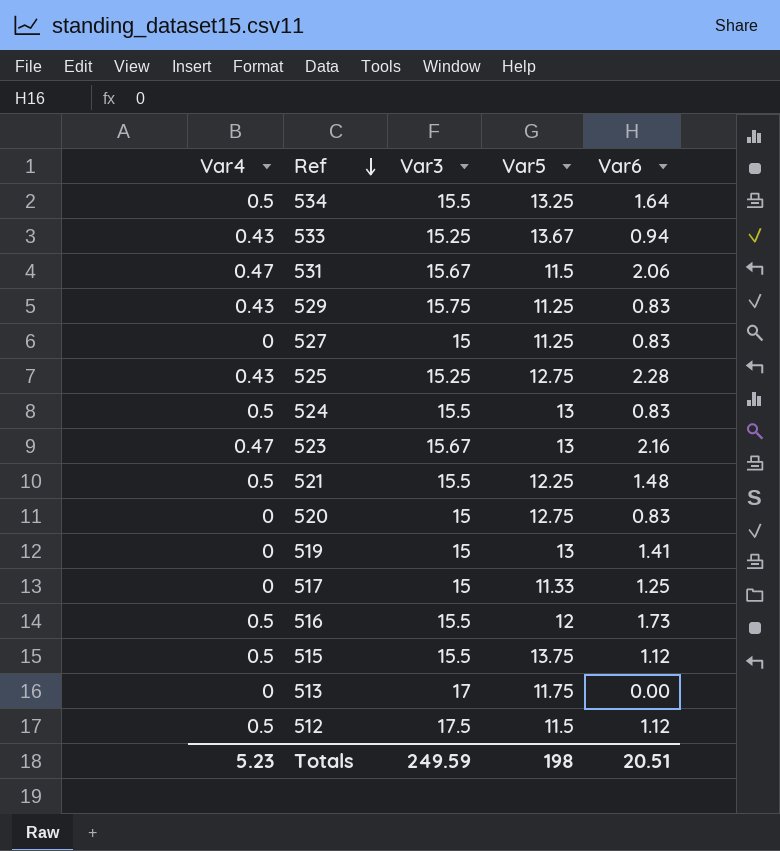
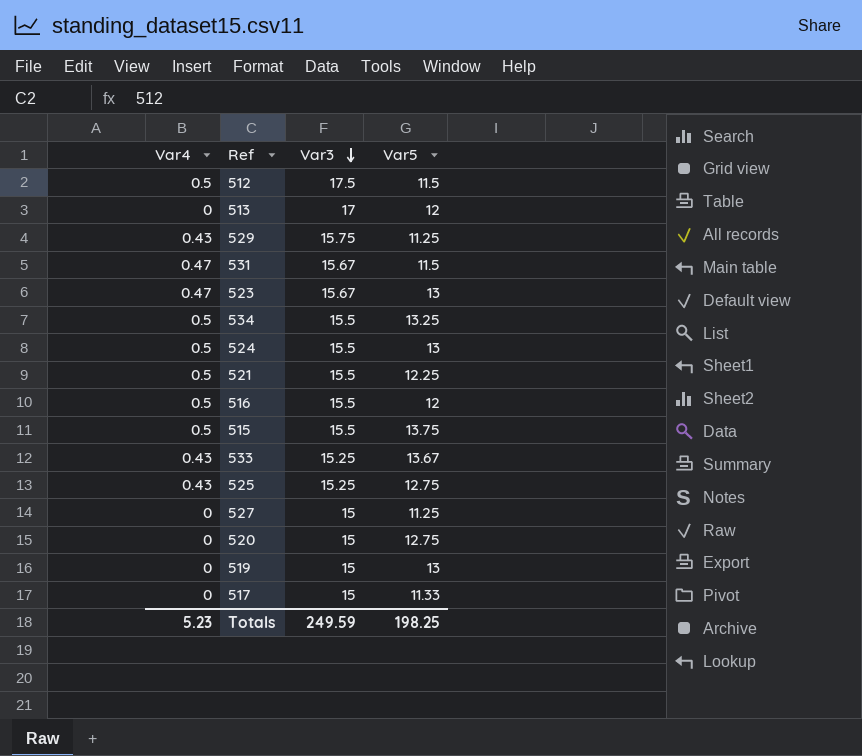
row order: Ref descending -> Var3 descending
column Var6 | position: 5 -> none
513 | Var5: 11.75 -> 12
Totals | Var5: 198 -> 198.25

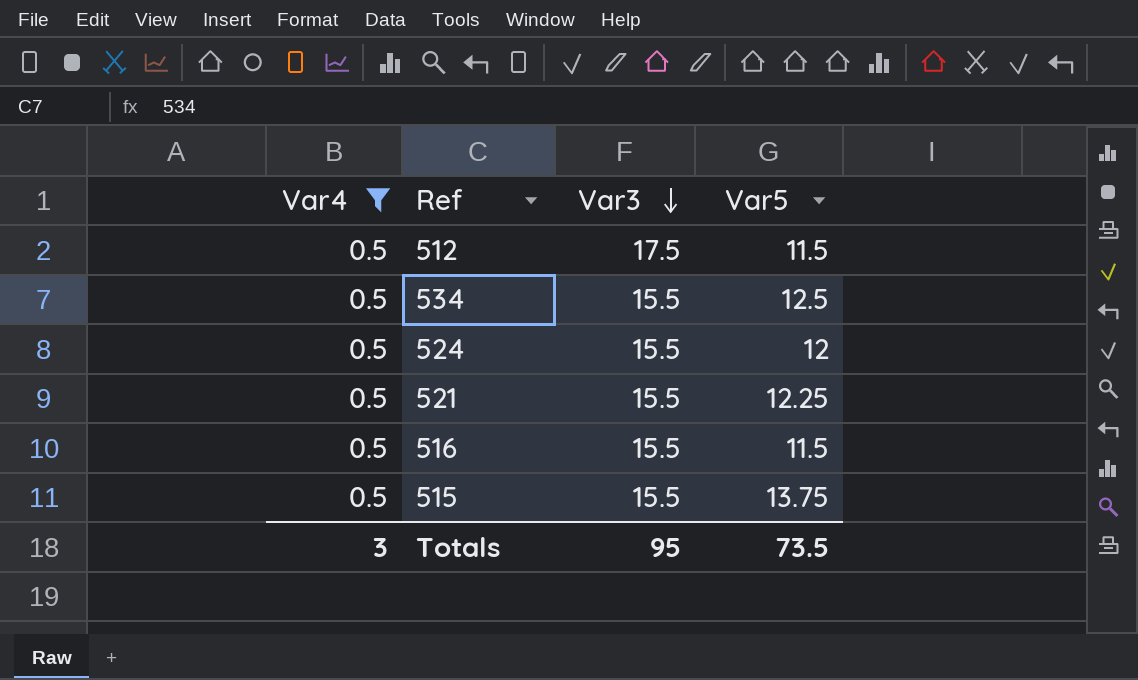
filter: none -> Var4 = 0.5
534 | Var5: 13.25 -> 12.5
524 | Var5: 13 -> 12
516 | Var5: 12 -> 11.5
Totals | Var4: 5.23 -> 3
Totals | Var3: 249.59 -> 95
Totals | Var5: 198.25 -> 73.5

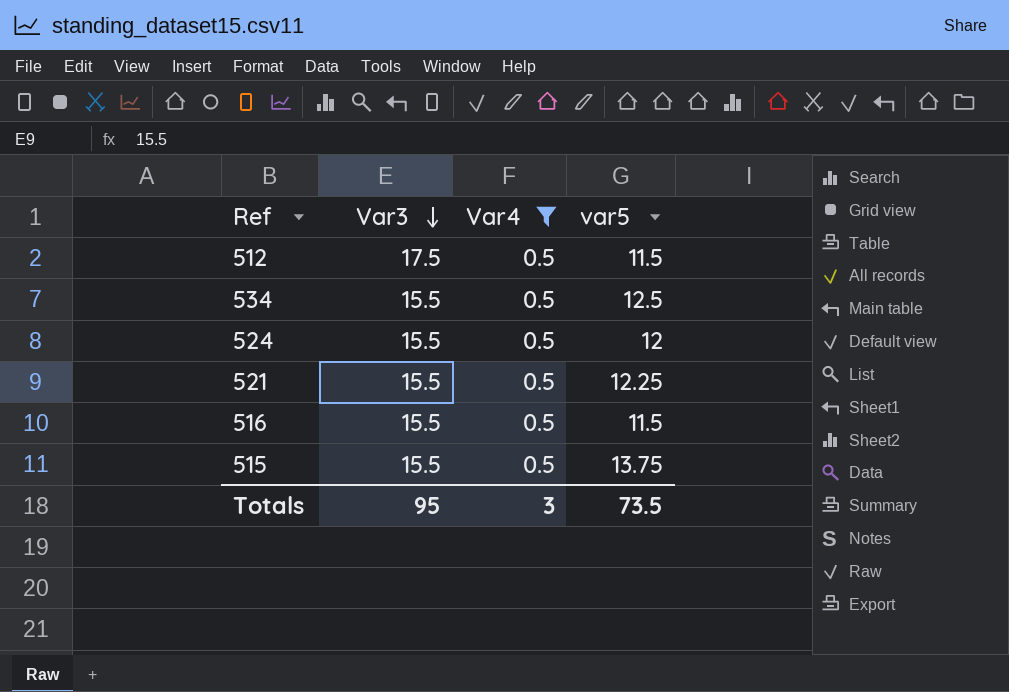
column Var4 | position: 1 -> 3
column name: Var5 -> var5

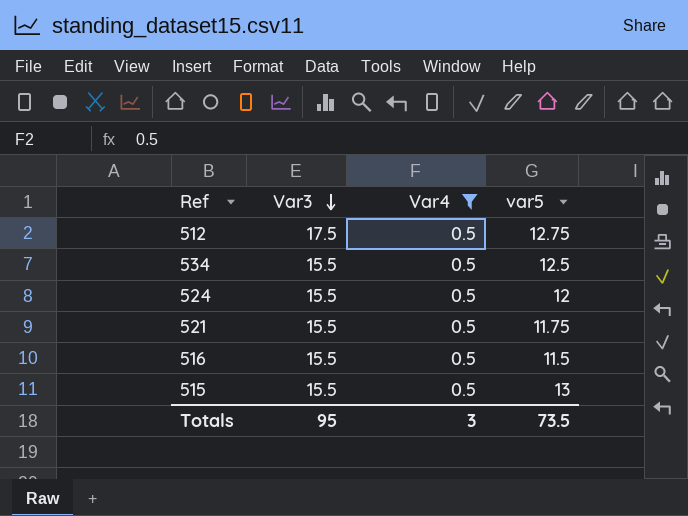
512 | var5: 11.5 -> 12.75
521 | var5: 12.25 -> 11.75
515 | var5: 13.75 -> 13

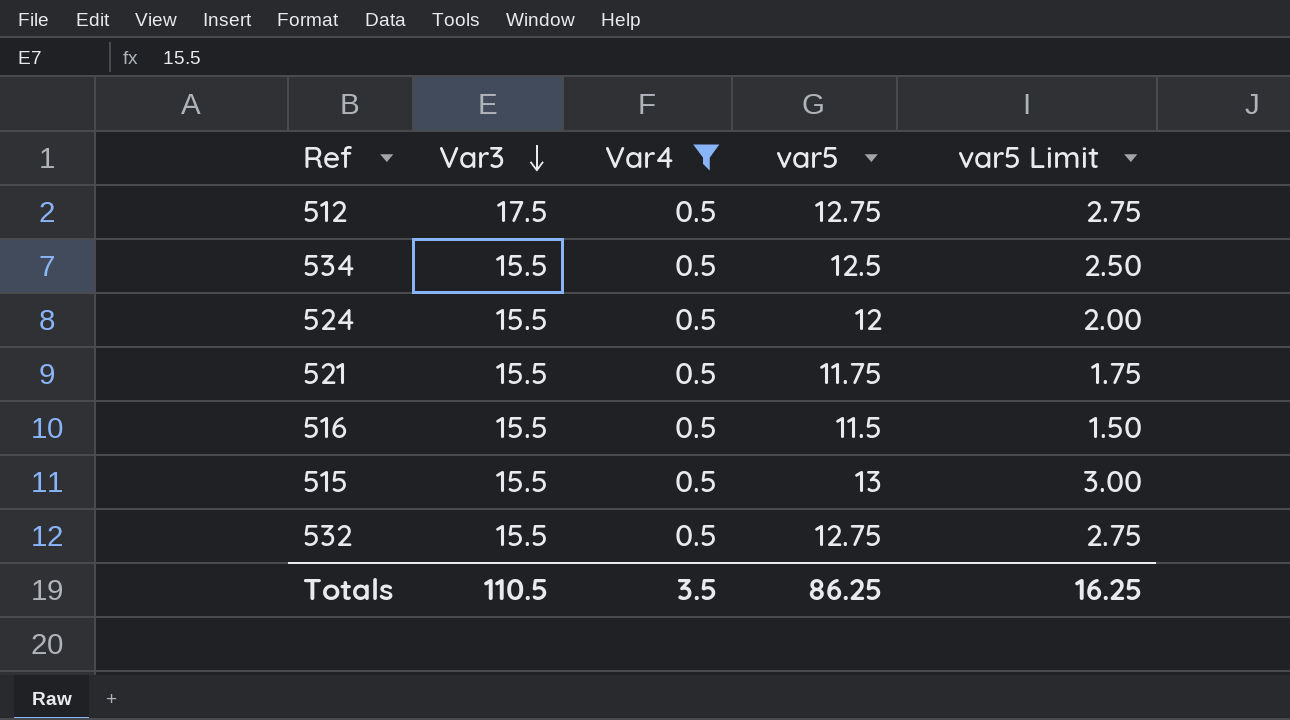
column var5 Limit | formula: none -> [var5] - 10
row 532: none -> 15.5 | 0.5 | 12.75 | 2.75
Totals | Var3: 95 -> 110.5
Totals | Var4: 3 -> 3.5
Totals | var5: 73.5 -> 86.25

